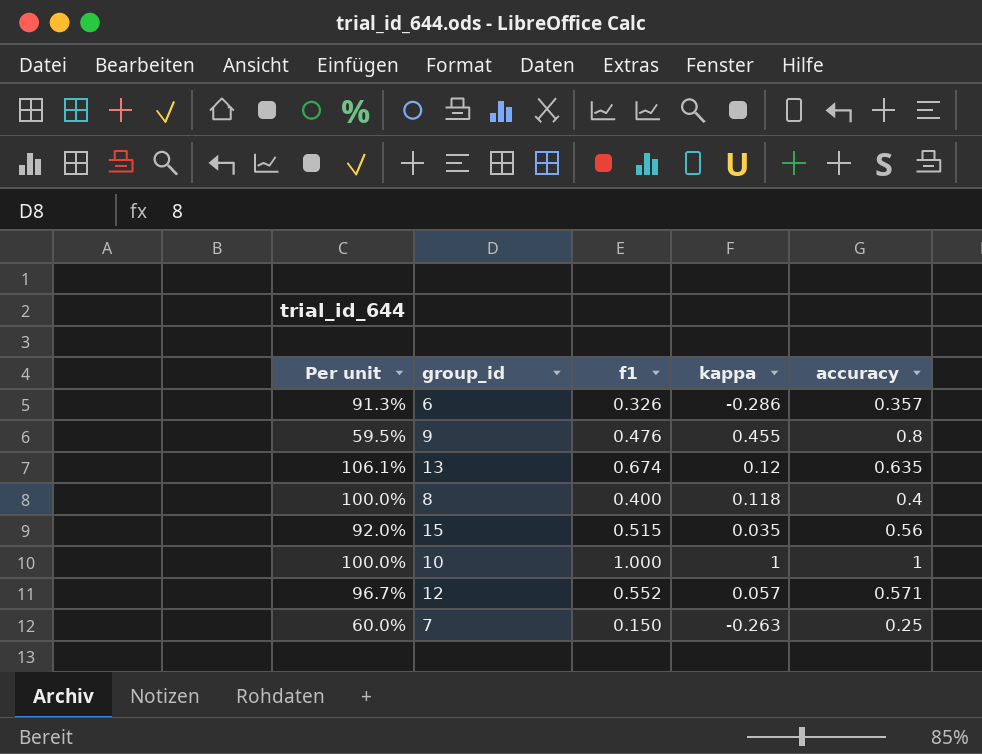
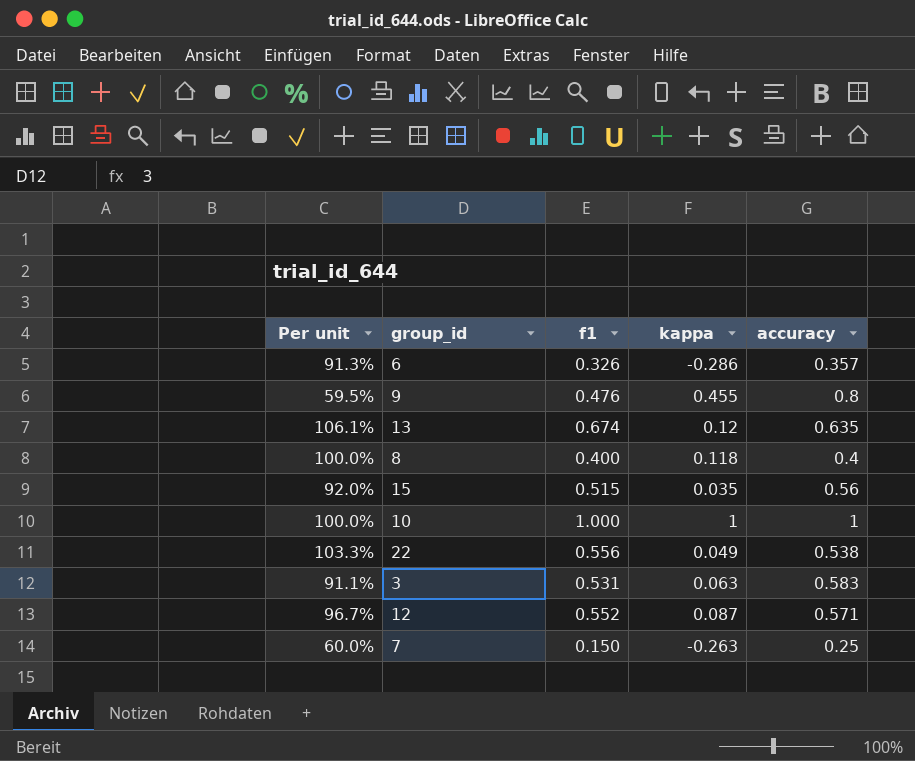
row 22: none -> 103.3% | 0.556 | 0.049 | 0.538
row 3: none -> 91.1% | 0.531 | 0.063 | 0.583
12 | kappa: 0.057 -> 0.087

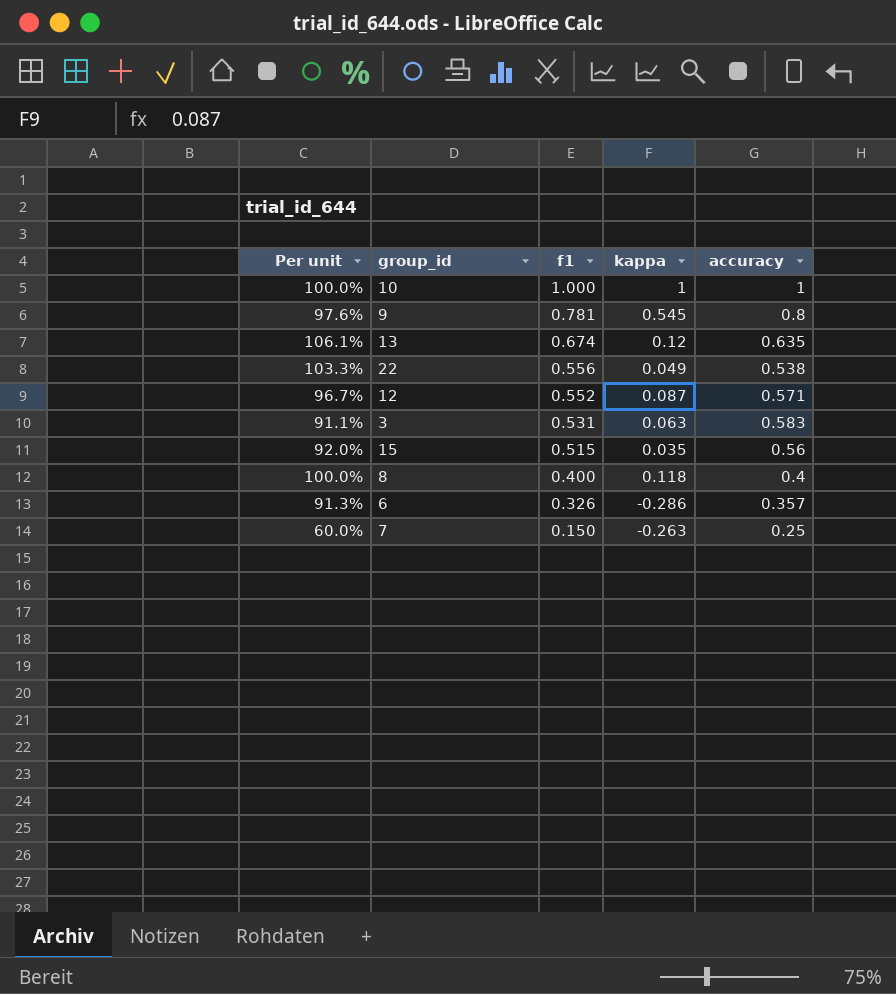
row order: none -> f1 descending
9 | Per unit: 59.5% -> 97.6%
9 | f1: 0.476 -> 0.781
9 | kappa: 0.455 -> 0.545

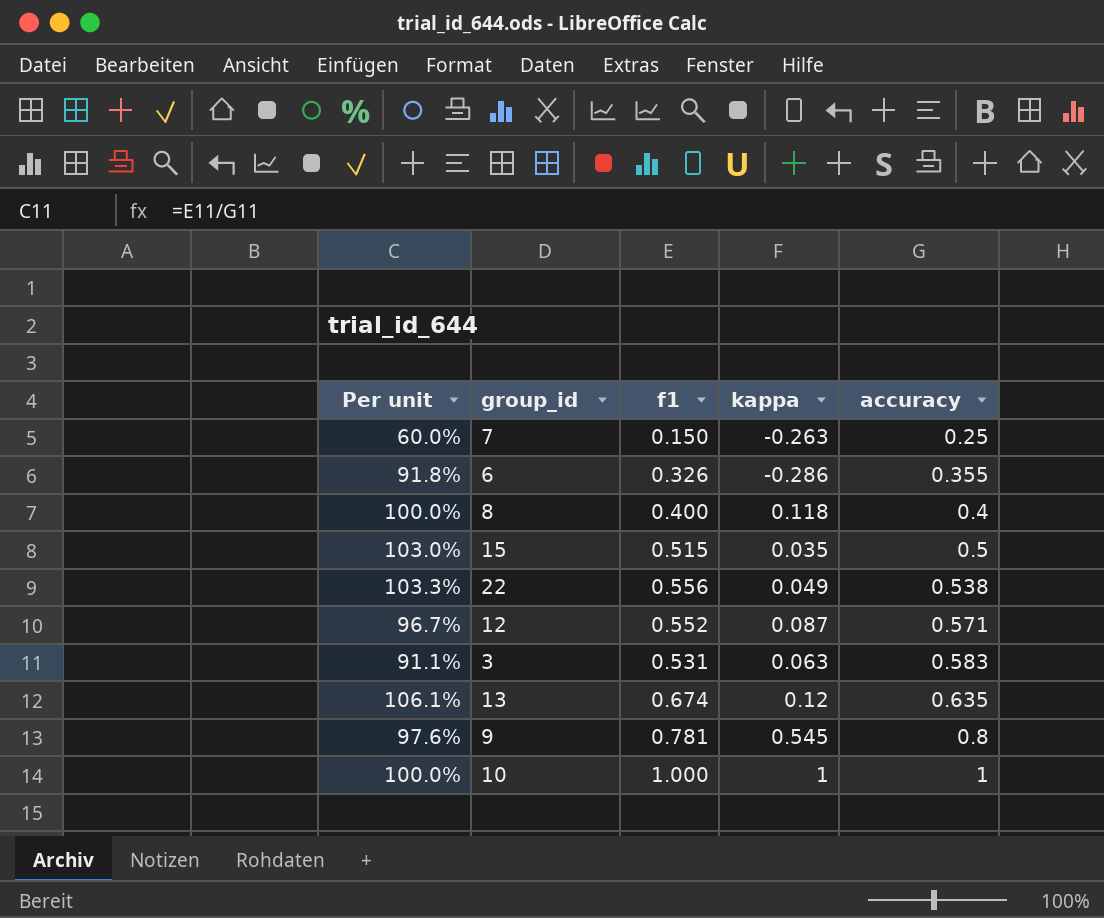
row order: f1 descending -> accuracy ascending
6 | Per unit: 91.3% -> 91.8%
6 | accuracy: 0.357 -> 0.355
15 | Per unit: 92.0% -> 103.0%
15 | accuracy: 0.56 -> 0.5

